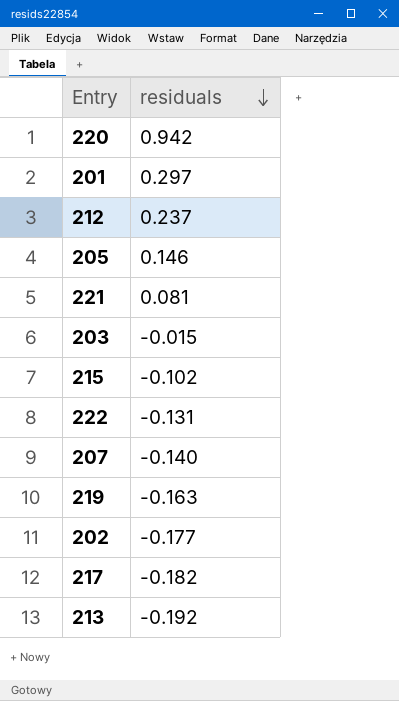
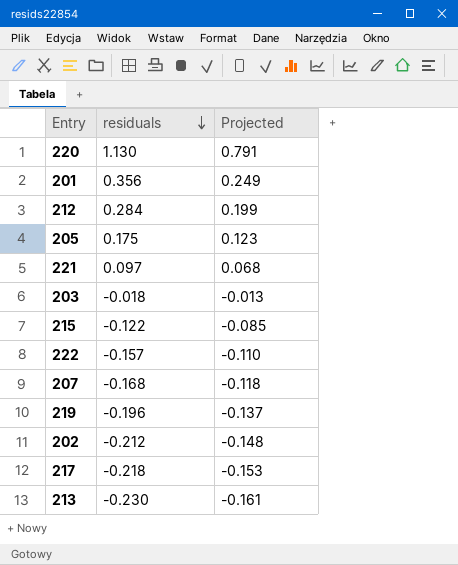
column Projected | formula: none -> [residuals] * 0.7
220 | residuals: 0.942 -> 1.130
201 | residuals: 0.297 -> 0.356
212 | residuals: 0.237 -> 0.284
205 | residuals: 0.146 -> 0.175
221 | residuals: 0.081 -> 0.097
203 | residuals: -0.015 -> -0.018
215 | residuals: -0.102 -> -0.122
222 | residuals: -0.131 -> -0.157
207 | residuals: -0.140 -> -0.168
219 | residuals: -0.163 -> -0.196
202 | residuals: -0.177 -> -0.212
217 | residuals: -0.182 -> -0.218
213 | residuals: -0.192 -> -0.230

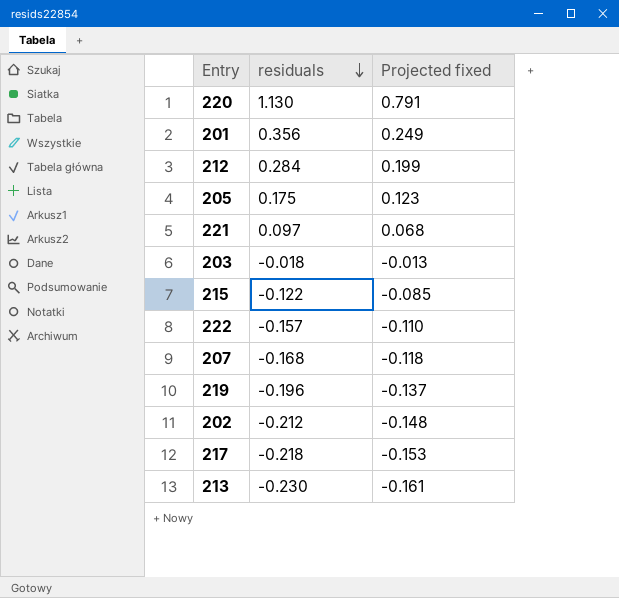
column name: Projected -> Projected fixed

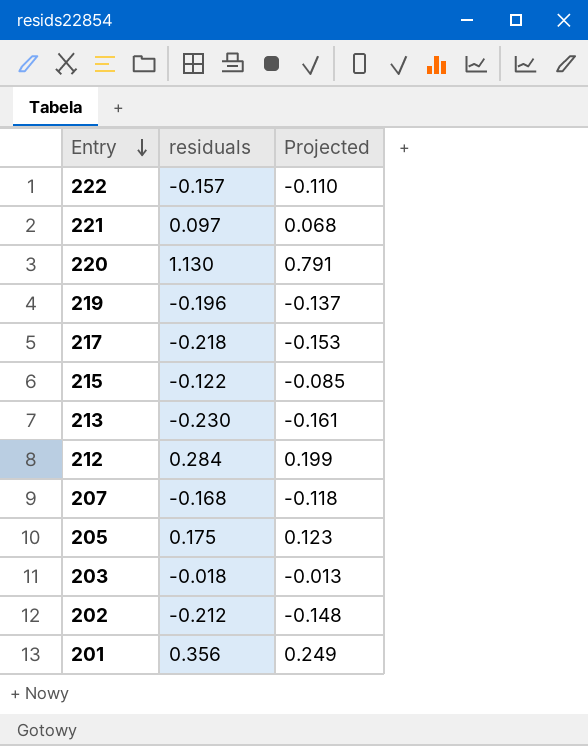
row order: residuals descending -> Entry descending
column name: Projected fixed -> Projected

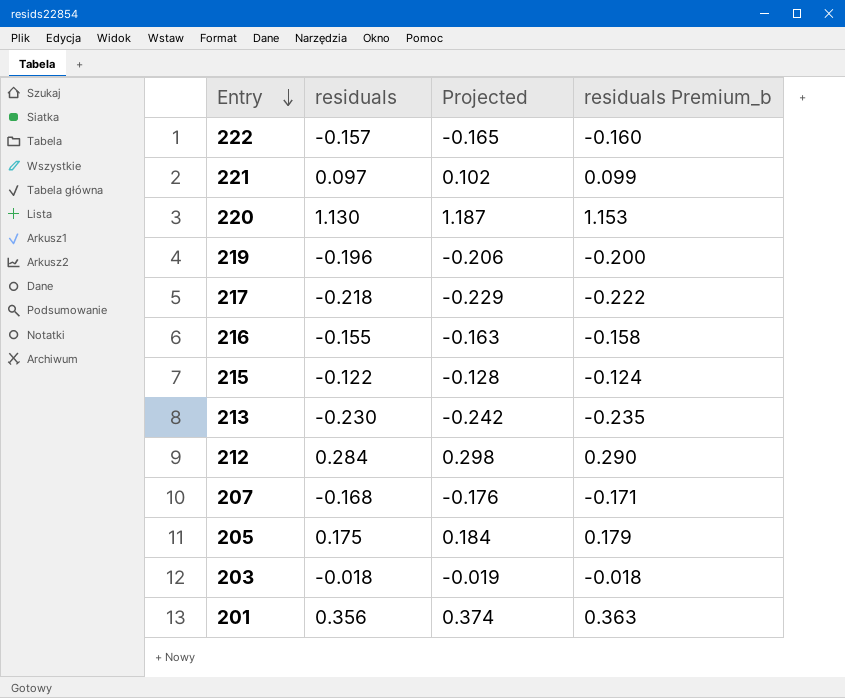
column Projected | formula: [residuals] * 0.7 -> [residuals] * 1.05
column residuals Premium_b | formula: none -> [residuals] * 1.02
row 202: -0.212 | -0.148 -> none
row 216: none -> -0.155 | -0.163 | -0.158

